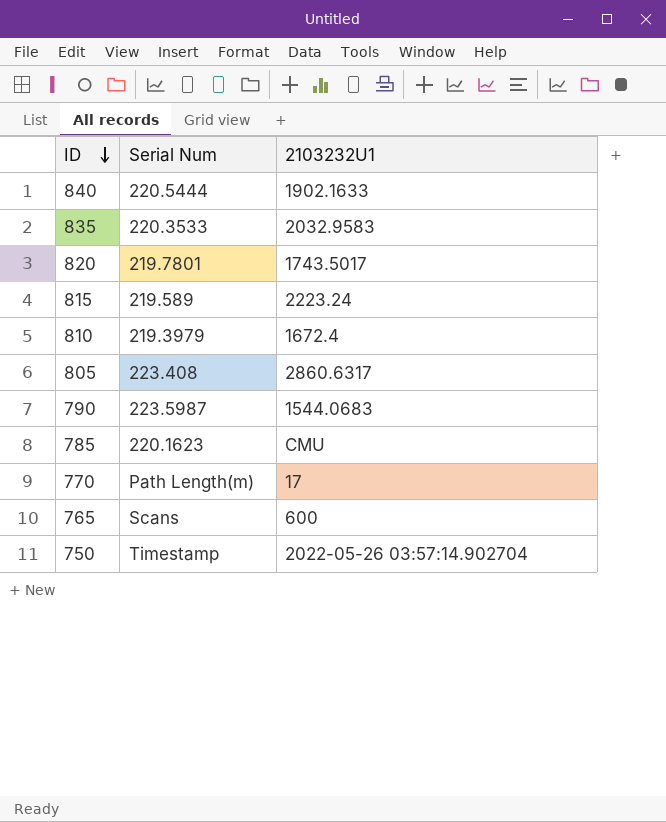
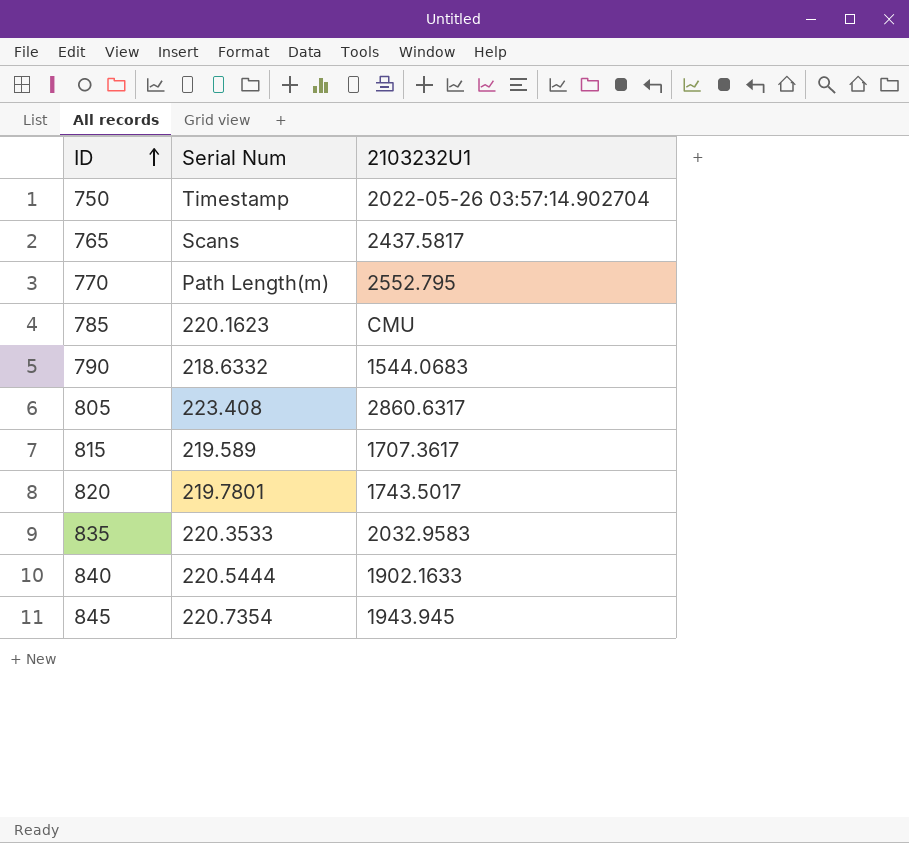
row order: ID descending -> ID ascending
row 810: 219.3979 | 1672.4 -> none
765 | 2103232U1: 600 -> 2437.5817
770 | 2103232U1: 17 -> 2552.795
790 | Serial Num: 223.5987 -> 218.6332
815 | 2103232U1: 2223.24 -> 1707.3617
row 845: none -> 220.7354 | 1943.945

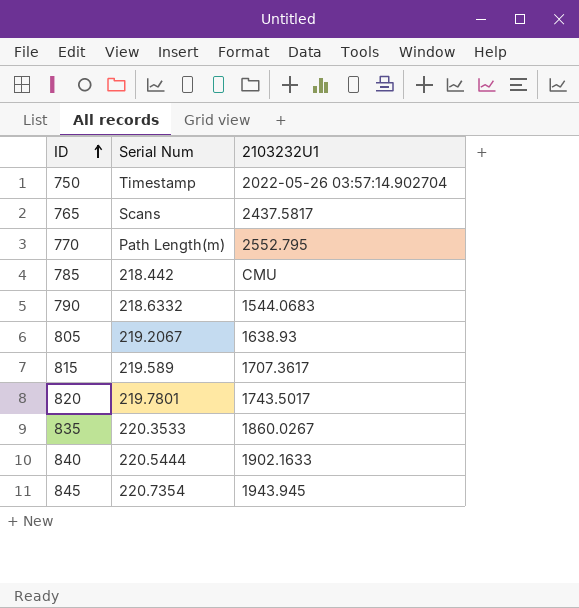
785 | Serial Num: 220.1623 -> 218.442
805 | Serial Num: 223.408 -> 219.2067
805 | 2103232U1: 2860.6317 -> 1638.93
835 | 2103232U1: 2032.9583 -> 1860.0267

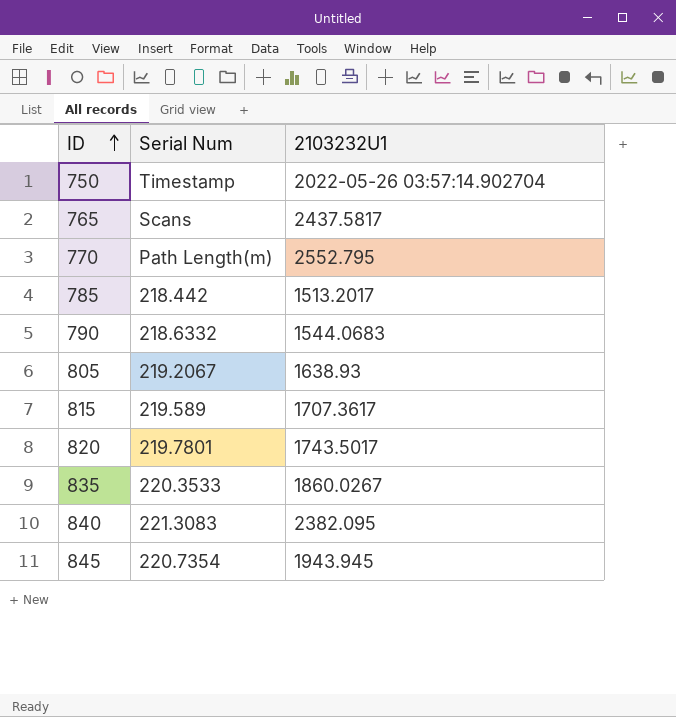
785 | 2103232U1: CMU -> 1513.2017
840 | Serial Num: 220.5444 -> 221.3083
840 | 2103232U1: 1902.1633 -> 2382.095

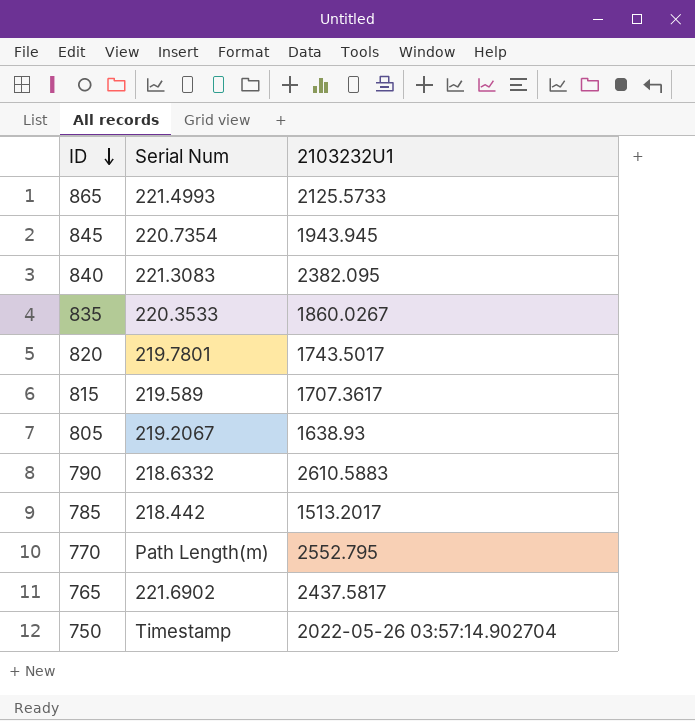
row order: ID ascending -> ID descending
row 865: none -> 221.4993 | 2125.5733
790 | 2103232U1: 1544.0683 -> 2610.5883
765 | Serial Num: Scans -> 221.6902

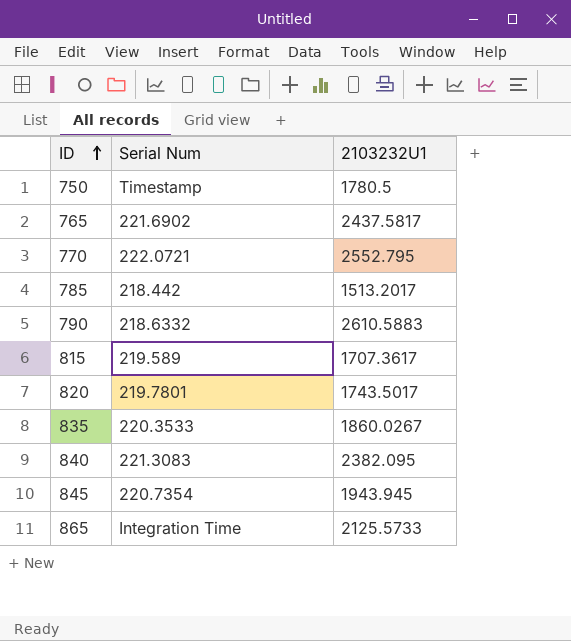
row order: ID descending -> ID ascending
row 805: 219.2067 | 1638.93 -> none
750 | 2103232U1: 2022-05-26 03:57:14.902704 -> 1780.5
770 | Serial Num: Path Length(m) -> 222.0721
865 | Serial Num: 221.4993 -> Integration Time

